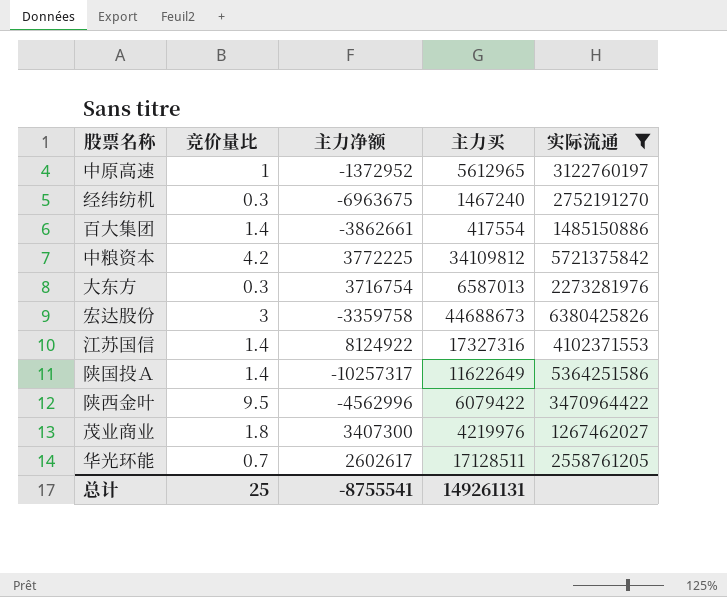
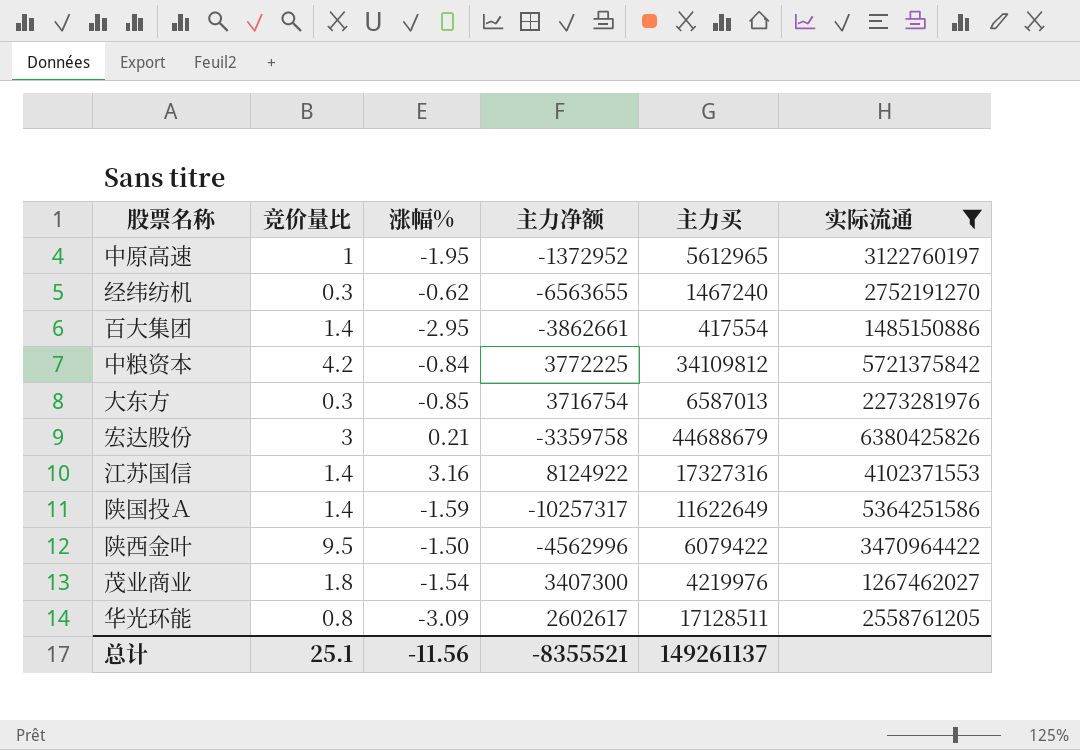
column 涨幅% | position: none -> 3
经纬纺机 | 主力净额: -6963675 -> -6563655
宏达股份 | 主力买: 44688673 -> 44688679
华光环能 | 竞价量比: 0.7 -> 0.8
总计 | 竞价量比: 25 -> 25.1
总计 | 主力净额: -8755541 -> -8355521
总计 | 主力买: 149261131 -> 149261137

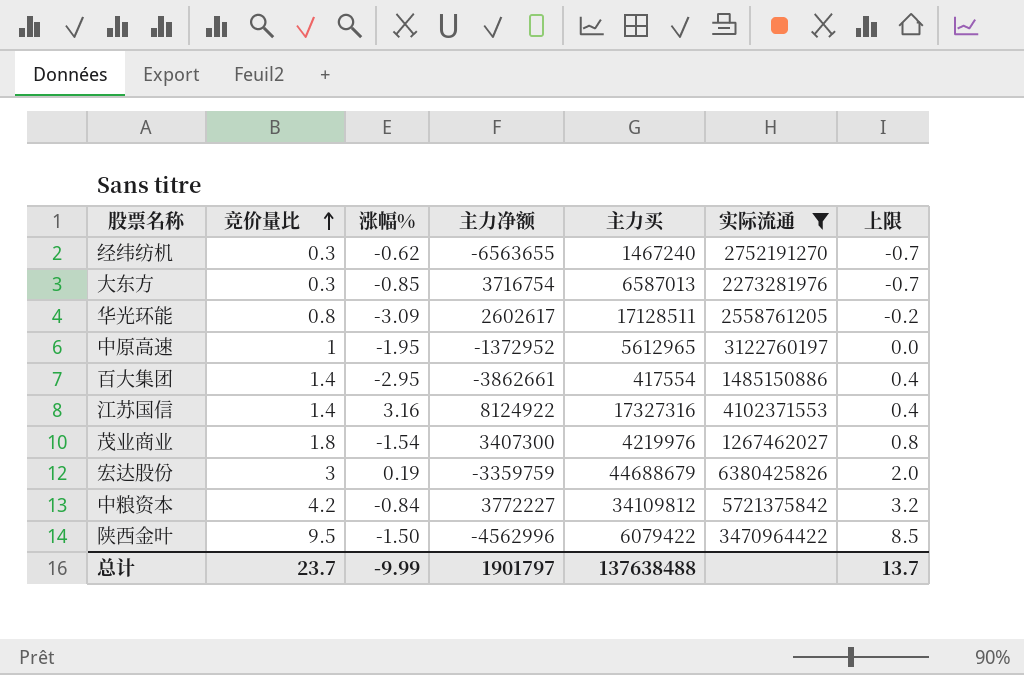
row order: none -> 竞价量比 ascending
column 上限 | formula: none -> [竞价量比] - 1
row 陕国投Ａ: 1.4 | -1.59 | -10257317 | 11622649 | 5364251586 -> none
宏达股份 | 涨幅%: 0.21 -> 0.19
宏达股份 | 主力净额: -3359758 -> -3359759
中粮资本 | 主力净额: 3772225 -> 3772227
总计 | 竞价量比: 25.1 -> 23.7
总计 | 涨幅%: -11.56 -> -9.99
总计 | 主力净额: -8355521 -> 1901797
总计 | 主力买: 149261137 -> 137638488

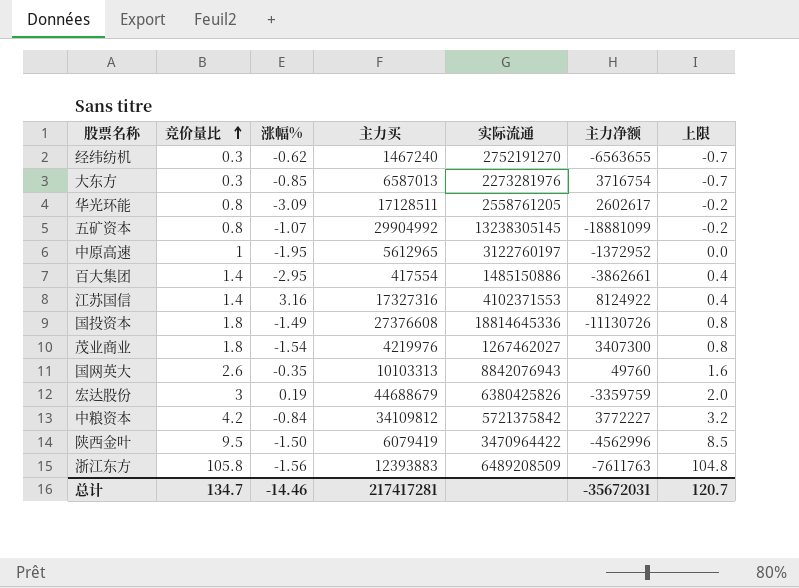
filter: 实际流通 <= 6380425826 -> none
column 主力净额 | position: 4 -> 6
陕西金叶 | 主力买: 6079422 -> 6079419
总计 | 竞价量比: 23.7 -> 134.7
总计 | 涨幅%: -9.99 -> -14.46
总计 | 主力买: 137638488 -> 217417281
总计 | 主力净额: 1901797 -> -35672031
总计 | 上限: 13.7 -> 120.7

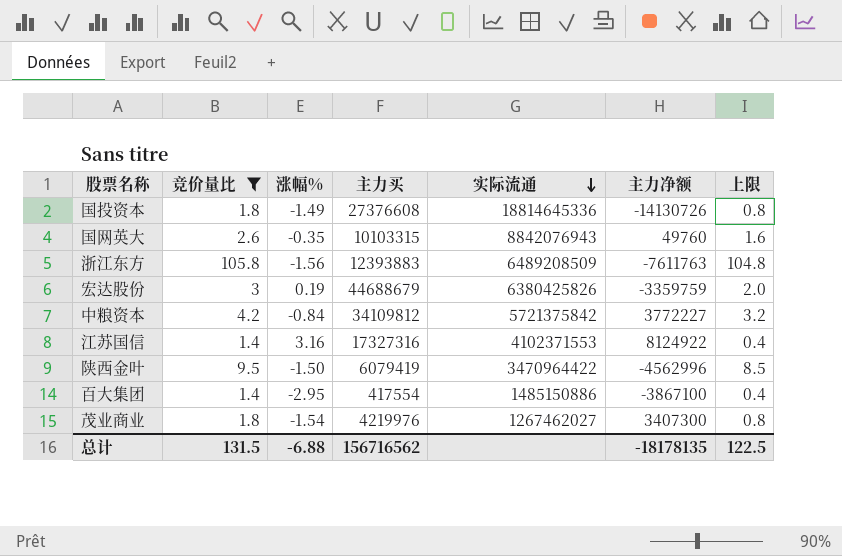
filter: none -> 竞价量比 >= 1.4
row order: 竞价量比 ascending -> 实际流通 descending
国投资本 | 主力净额: -11130726 -> -14130726
国网英大 | 主力买: 10103313 -> 10103315
百大集团 | 主力净额: -3862661 -> -3867100
总计 | 竞价量比: 134.7 -> 131.5
总计 | 涨幅%: -14.46 -> -6.88
总计 | 主力买: 217417281 -> 156716562
总计 | 主力净额: -35672031 -> -18178135
总计 | 上限: 120.7 -> 122.5

